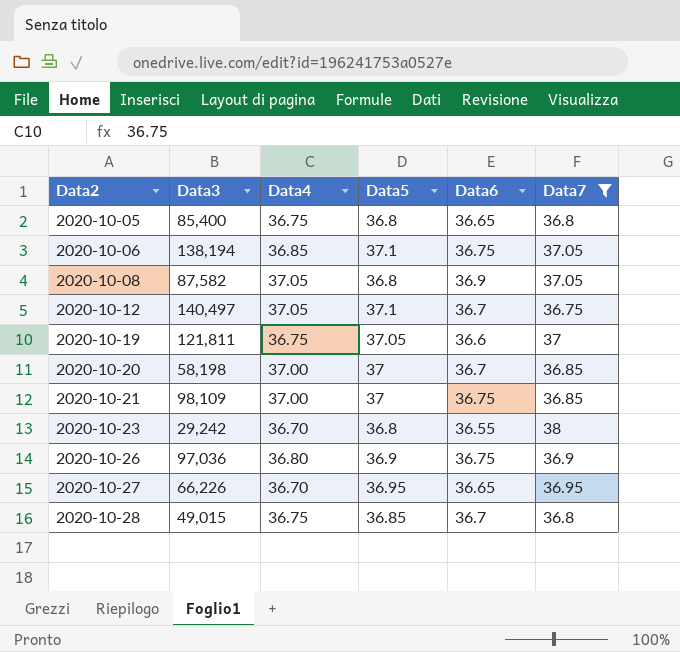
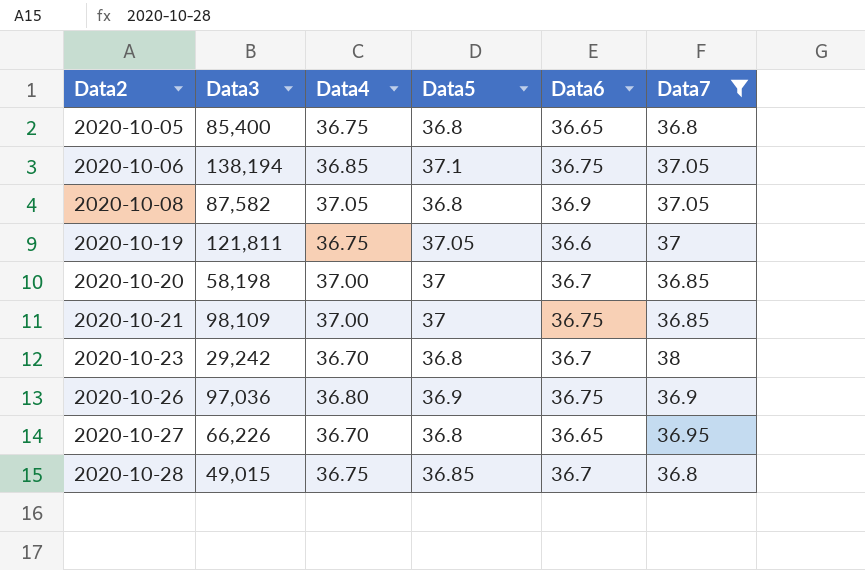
row 2020-10-12: 140,497 | 37.05 | 37.1 | 36.7 | 36.75 -> none
2020-10-23 | Data6: 36.55 -> 36.7
2020-10-27 | Data5: 36.95 -> 36.8

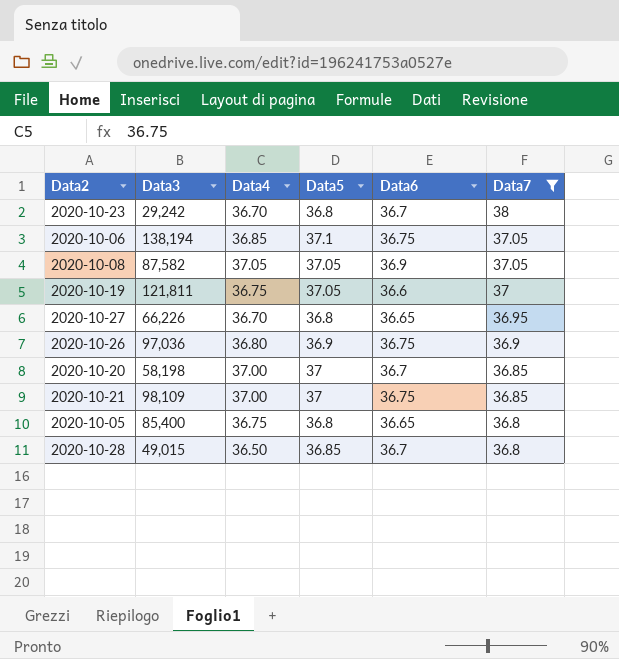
row order: Data2 ascending -> Data7 descending
2020-10-08 | Data5: 36.8 -> 37.05
2020-10-28 | Data4: 36.75 -> 36.50

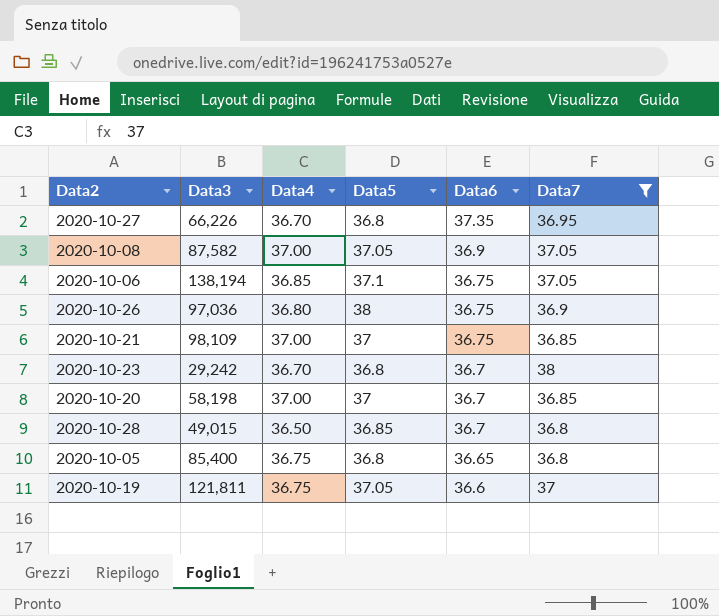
row order: Data7 descending -> Data6 descending
2020-10-27 | Data6: 36.65 -> 37.35
2020-10-08 | Data4: 37.05 -> 37.00
2020-10-26 | Data5: 36.9 -> 38

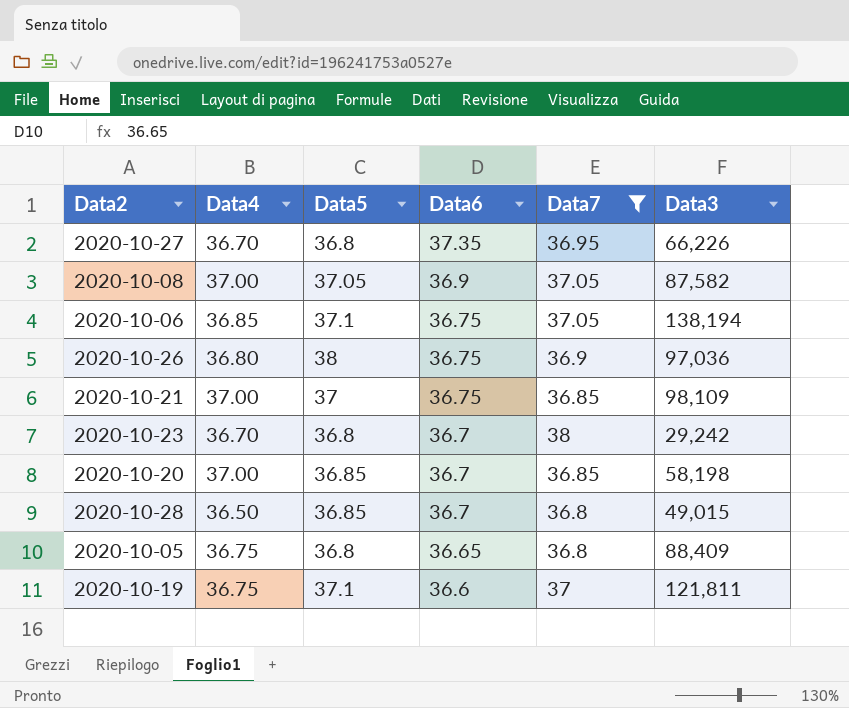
column Data3 | position: 2 -> 6
2020-10-20 | Data5: 37 -> 36.85
2020-10-05 | Data3: 85,400 -> 88,409
2020-10-19 | Data5: 37.05 -> 37.1

